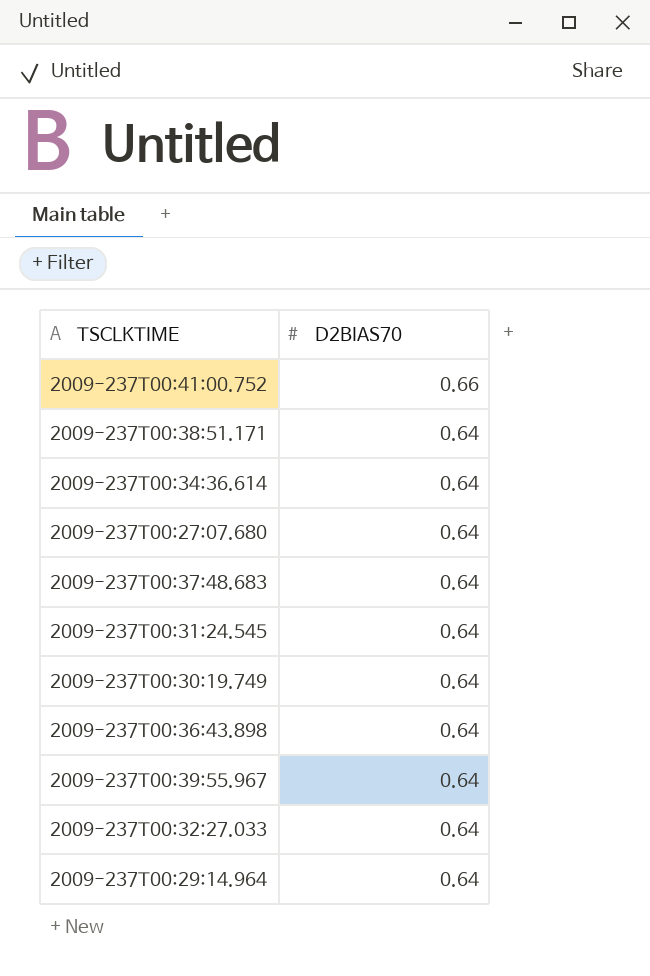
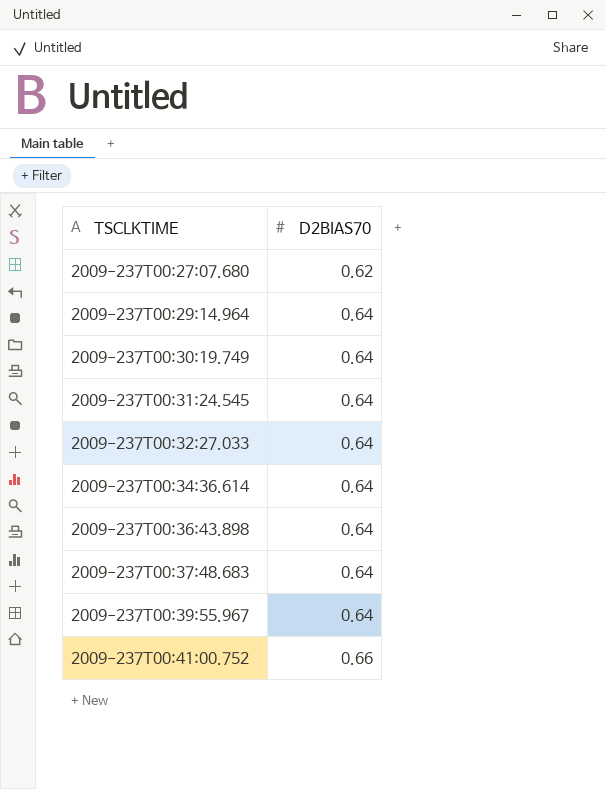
row order: D2BIAS70 descending -> TSCLKTIME ascending
row 2009-237T00:38:51.171: 0.64 -> none
2009-237T00:27:07.680 | D2BIAS70: 0.64 -> 0.62

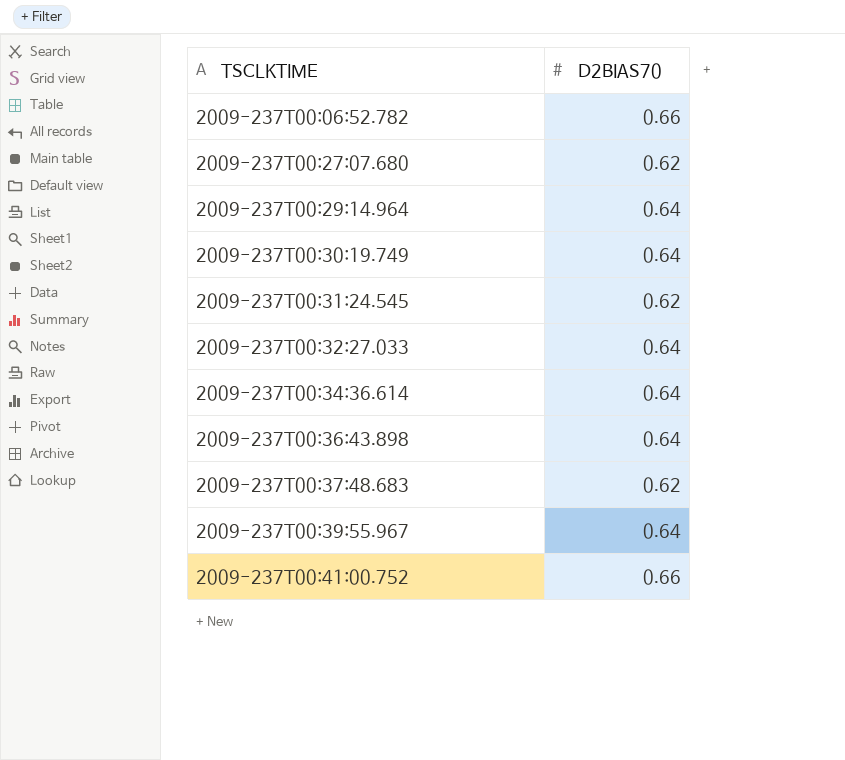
row 2009-237T00:06:52.782: none -> 0.66
2009-237T00:31:24.545 | D2BIAS70: 0.64 -> 0.62
2009-237T00:37:48.683 | D2BIAS70: 0.64 -> 0.62

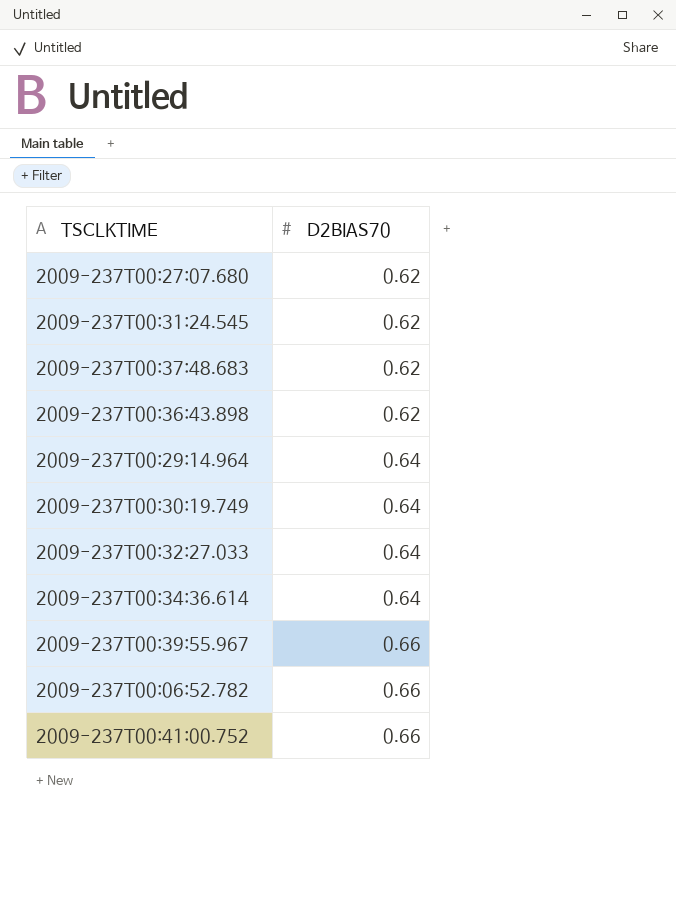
row order: TSCLKTIME ascending -> D2BIAS70 ascending
2009-237T00:36:43.898 | D2BIAS70: 0.64 -> 0.62
2009-237T00:39:55.967 | D2BIAS70: 0.64 -> 0.66

